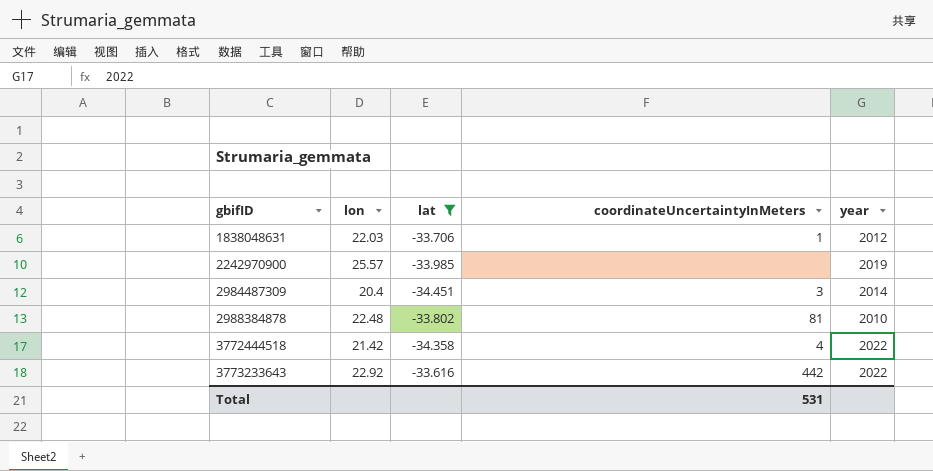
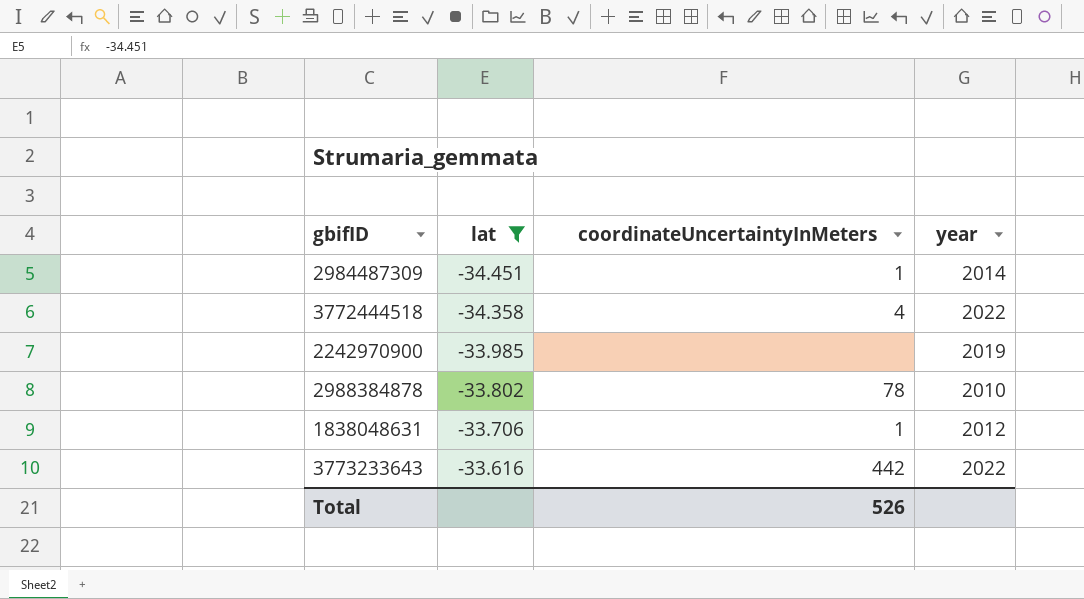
row order: gbifID ascending -> lat ascending
column lon | position: 2 -> none
2984487309 | coordinateUncertaintyInMeters: 3 -> 1
2988384878 | coordinateUncertaintyInMeters: 81 -> 78
Total | coordinateUncertaintyInMeters: 531 -> 526

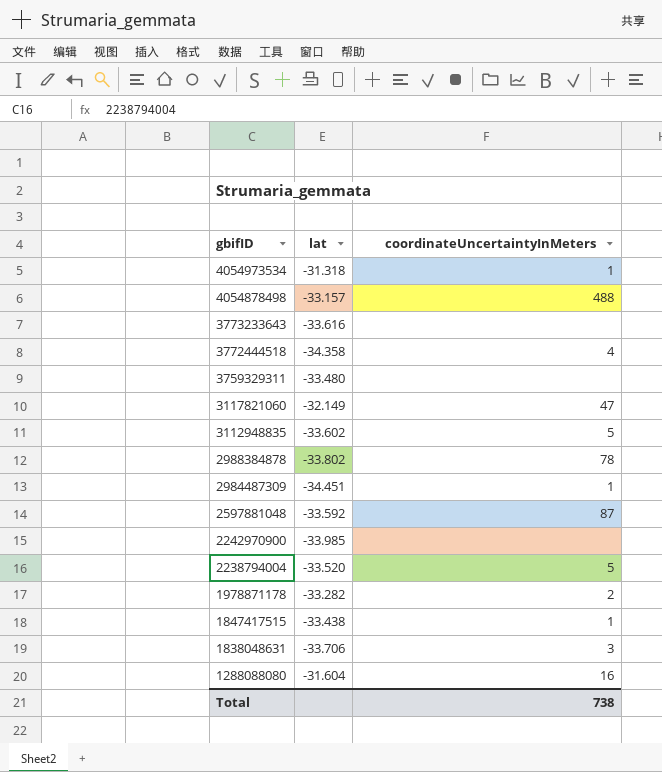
filter: lat <= -33.616 -> none
row order: lat ascending -> gbifID descending
column year | position: 4 -> none
3773233643 | coordinateUncertaintyInMeters: 442 -> none
1838048631 | coordinateUncertaintyInMeters: 1 -> 3
Total | coordinateUncertaintyInMeters: 526 -> 738

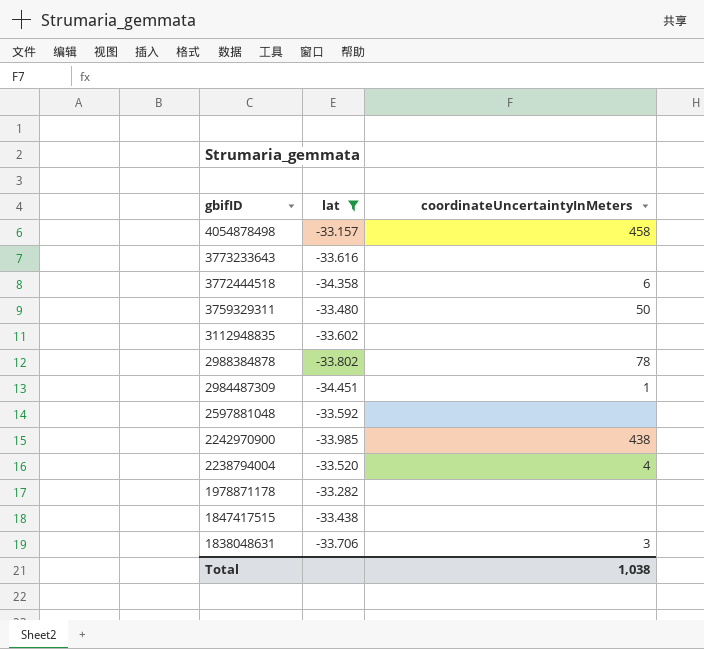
filter: none -> lat <= -33.157
4054878498 | coordinateUncertaintyInMeters: 488 -> 458
3772444518 | coordinateUncertaintyInMeters: 4 -> 6
3759329311 | coordinateUncertaintyInMeters: none -> 50
3112948835 | coordinateUncertaintyInMeters: 5 -> none
2597881048 | coordinateUncertaintyInMeters: 87 -> none
2242970900 | coordinateUncertaintyInMeters: none -> 438
2238794004 | coordinateUncertaintyInMeters: 5 -> 4
1978871178 | coordinateUncertaintyInMeters: 2 -> none
1847417515 | coordinateUncertaintyInMeters: 1 -> none
Total | coordinateUncertaintyInMeters: 738 -> 1,038

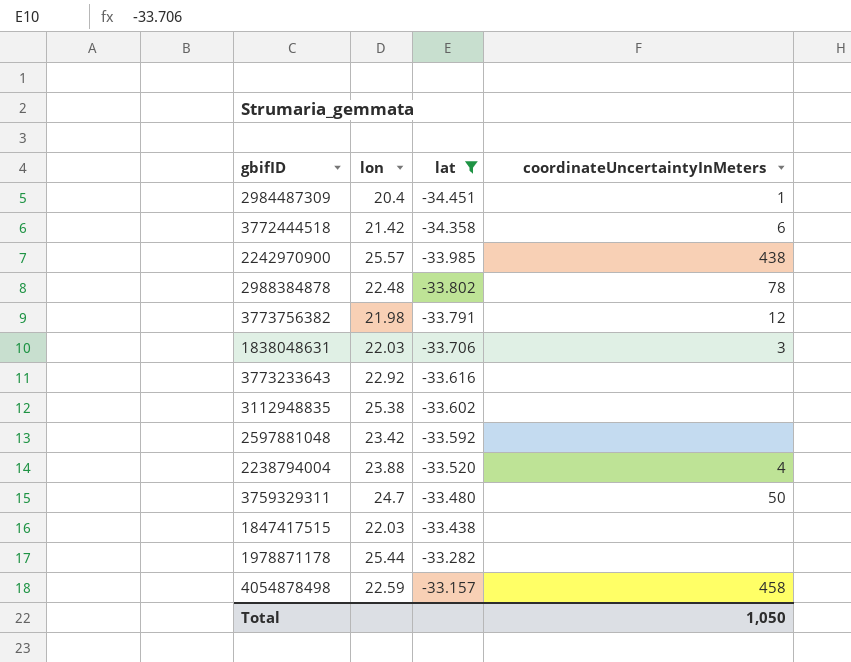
row order: gbifID descending -> lat ascending
column lon | position: none -> 2
row 3773756382: none -> 21.98 | -33.791 | 12
Total | coordinateUncertaintyInMeters: 1,038 -> 1,050

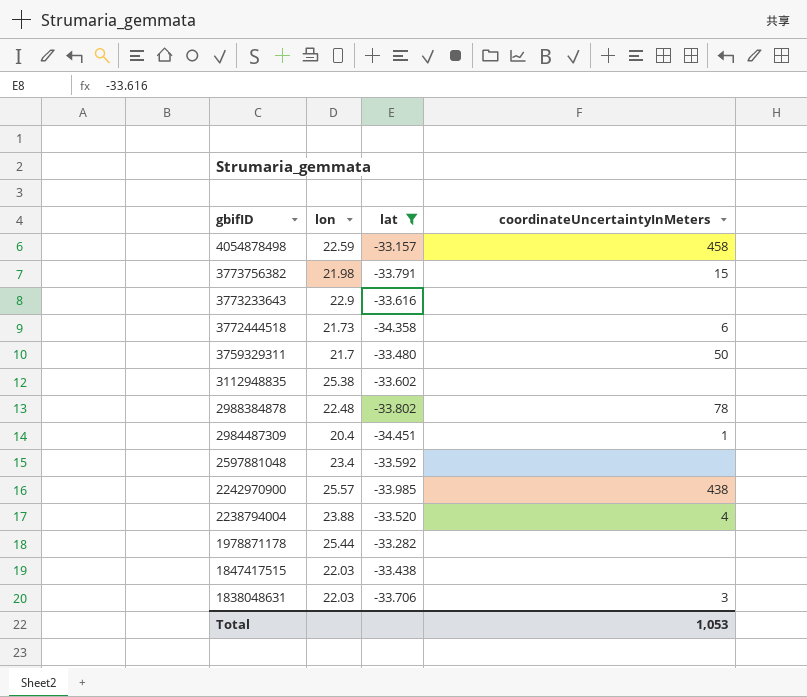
row order: lat ascending -> gbifID descending
3773756382 | coordinateUncertaintyInMeters: 12 -> 15
3773233643 | lon: 22.92 -> 22.9
3772444518 | lon: 21.42 -> 21.73
3759329311 | lon: 24.7 -> 21.7
2597881048 | lon: 23.42 -> 23.4
Total | coordinateUncertaintyInMeters: 1,050 -> 1,053

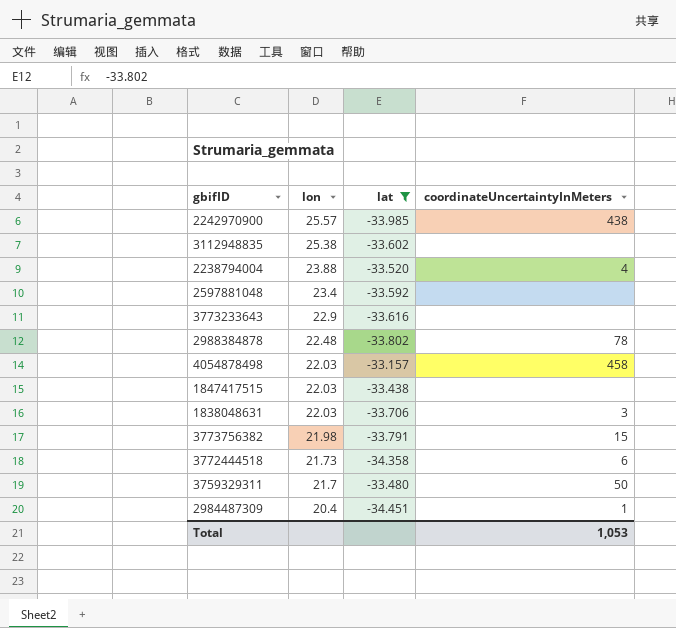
row order: gbifID descending -> lon descending
row 1978871178: 25.44 | -33.282 | none -> none
4054878498 | lon: 22.59 -> 22.03

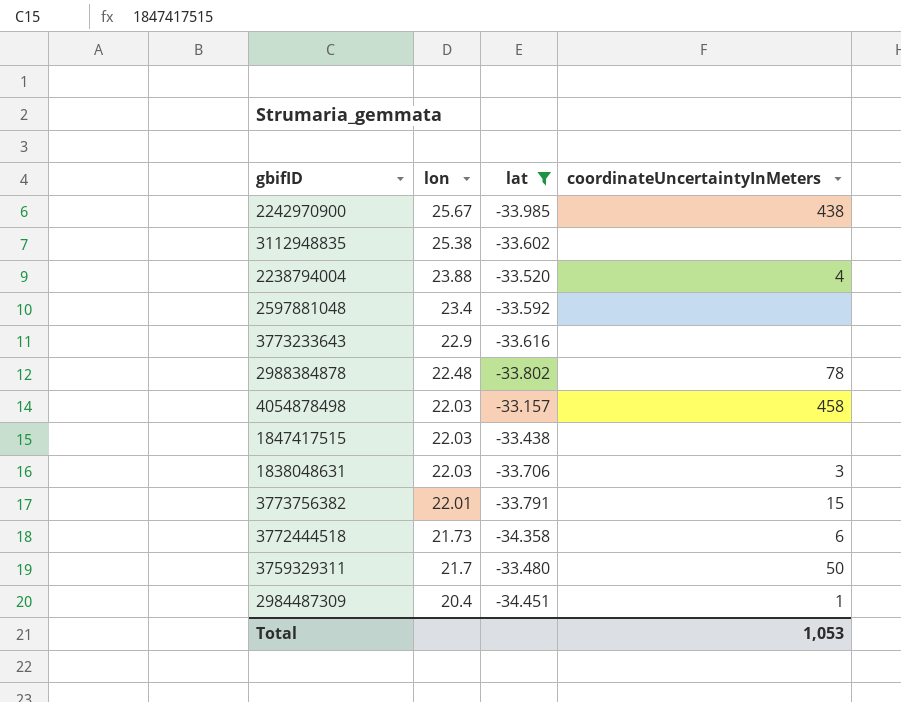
2242970900 | lon: 25.57 -> 25.67
3773756382 | lon: 21.98 -> 22.01

